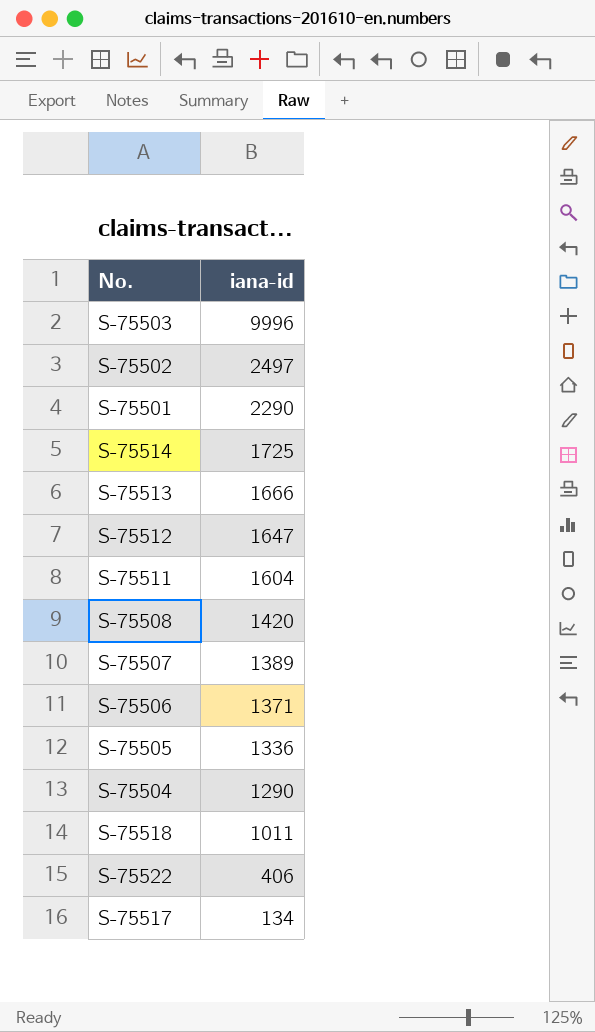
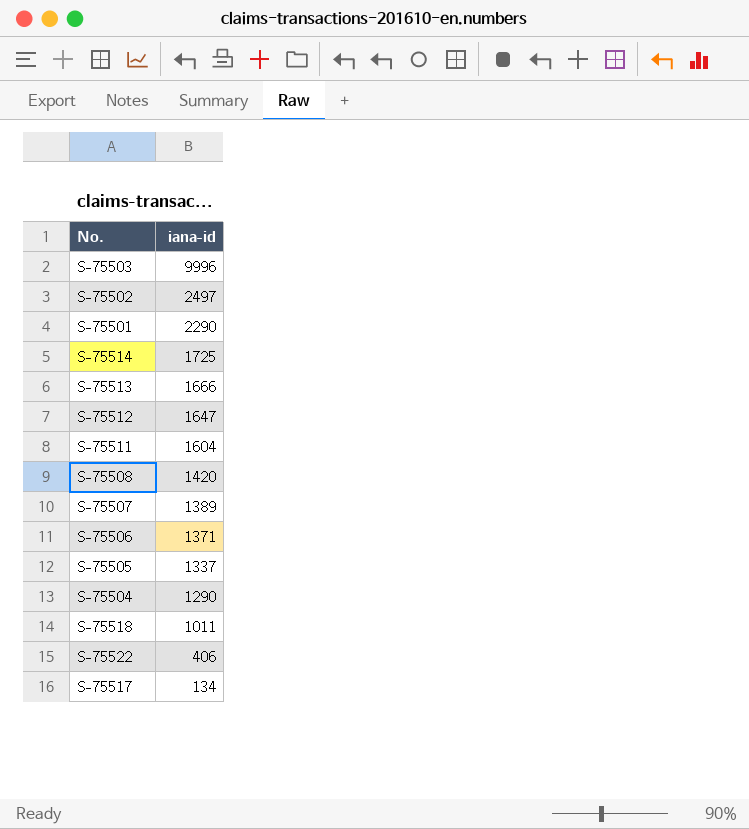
S-75505 | iana-id: 1336 -> 1337

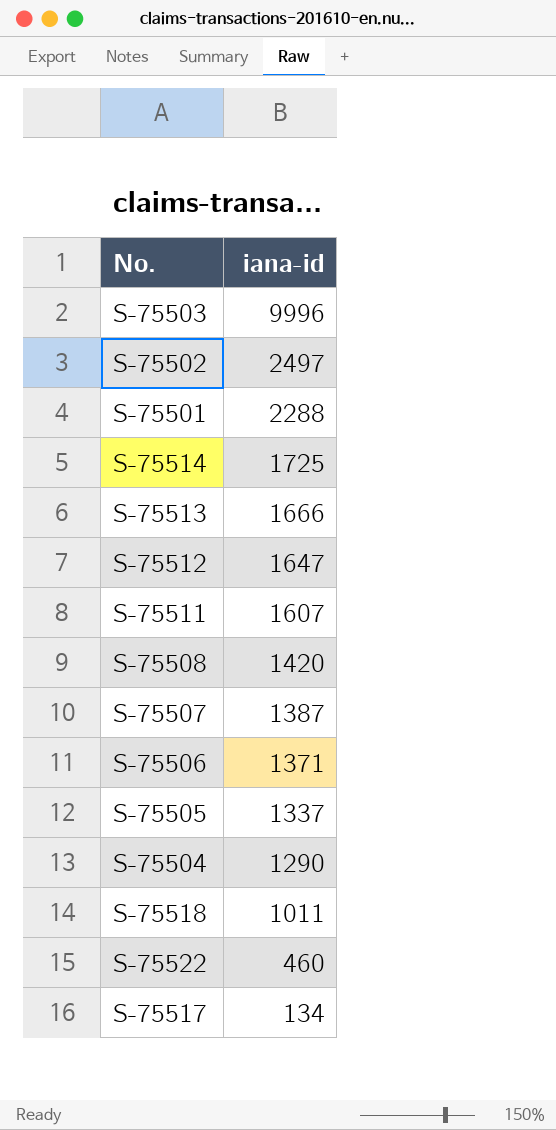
S-75501 | iana-id: 2290 -> 2288
S-75511 | iana-id: 1604 -> 1607
S-75507 | iana-id: 1389 -> 1387
S-75522 | iana-id: 406 -> 460

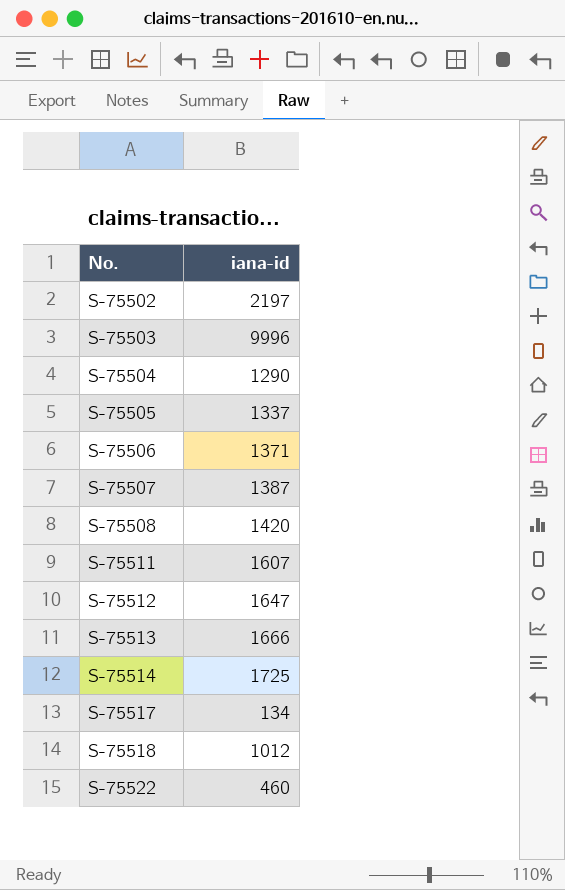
row order: iana-id descending -> No. ascending
row S-75501: 2288 -> none
S-75502 | iana-id: 2497 -> 2197
S-75518 | iana-id: 1011 -> 1012

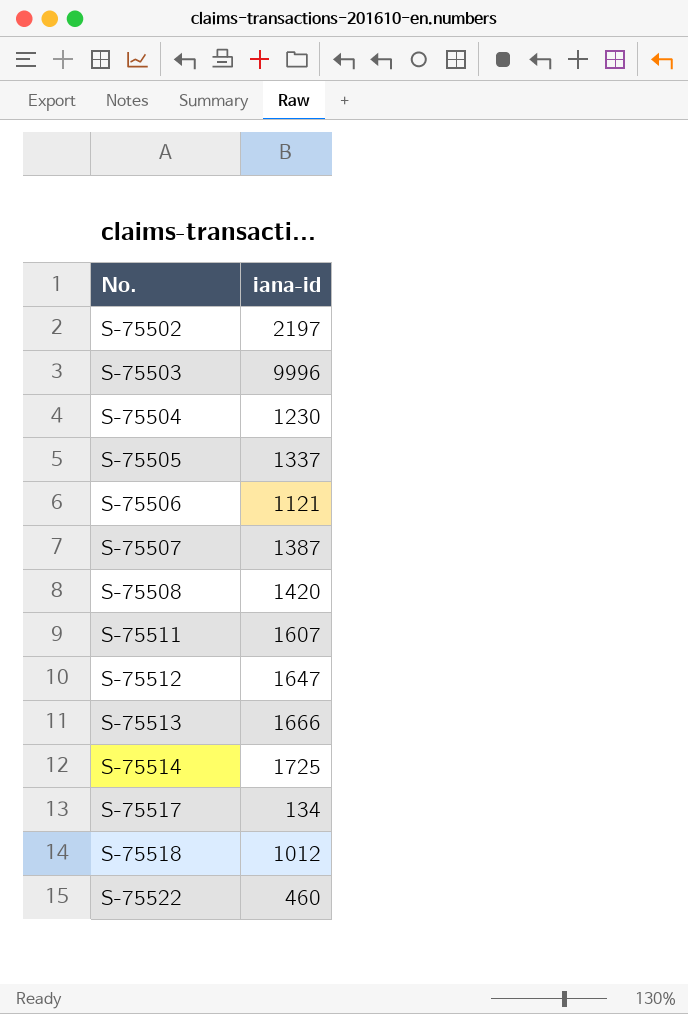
S-75504 | iana-id: 1290 -> 1230
S-75506 | iana-id: 1371 -> 1121

